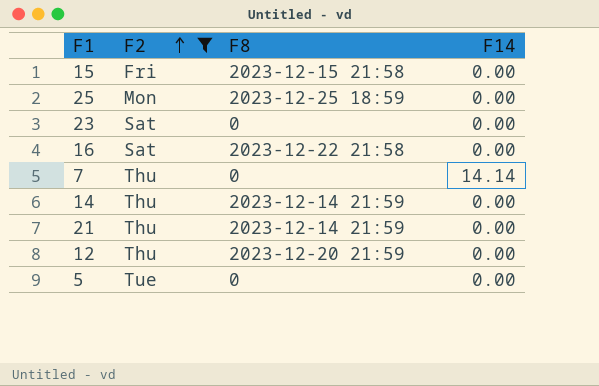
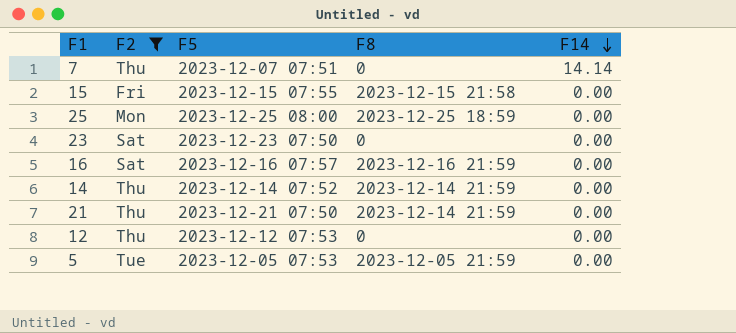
row order: F2 ascending -> F14 descending
column F5 | position: none -> 3
16 | F8: 2023-12-22 21:58 -> 2023-12-16 21:59
12 | F8: 2023-12-20 21:59 -> 0
5 | F8: 0 -> 2023-12-05 21:59

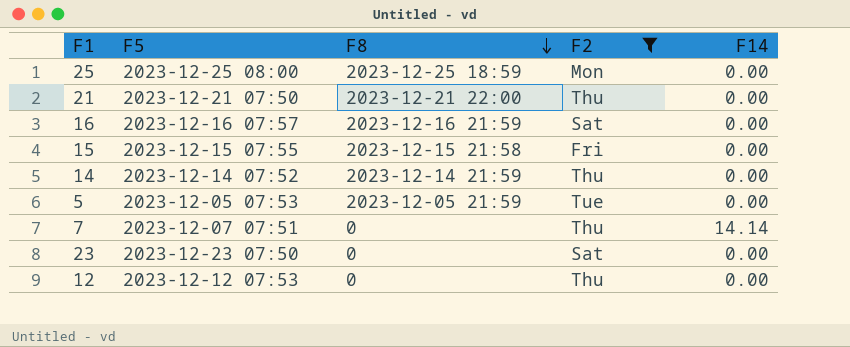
row order: F14 descending -> F8 descending
column F2 | position: 2 -> 4
21 | F8: 2023-12-14 21:59 -> 2023-12-21 22:00

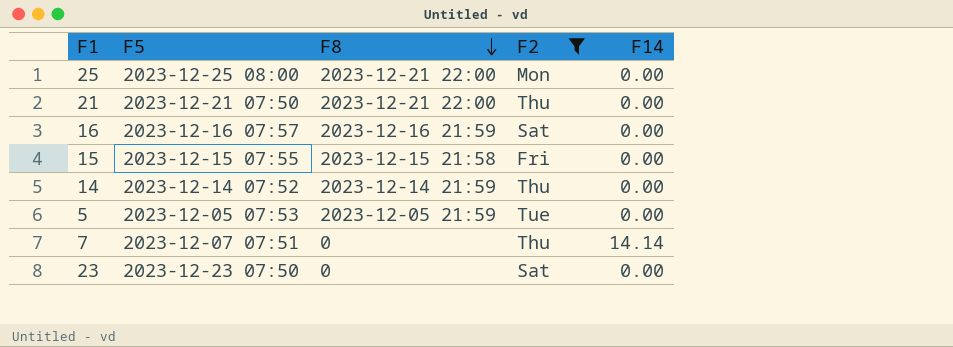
row 12: 2023-12-12 07:53 | 0 | Thu | 0.00 -> none
25 | F8: 2023-12-25 18:59 -> 2023-12-21 22:00

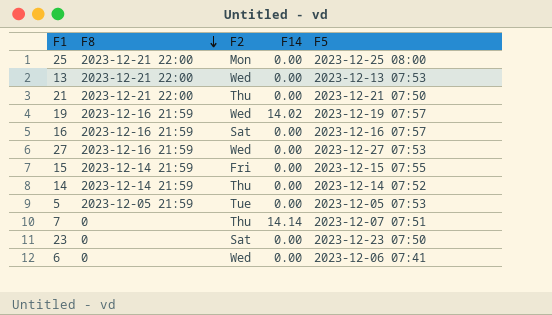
filter: F2 != Wed -> none
column F5 | position: 2 -> 5
15 | F8: 2023-12-15 21:58 -> 2023-12-14 21:59

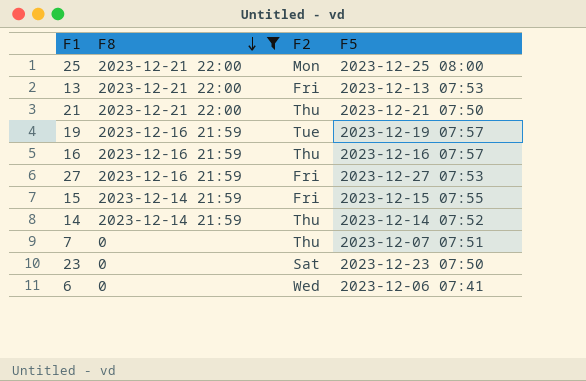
filter: none -> F8 != 2023-12-05 21:59
column F14 | position: 4 -> none
13 | F2: Wed -> Fri
19 | F2: Wed -> Tue
16 | F2: Sat -> Thu
27 | F2: Wed -> Fri

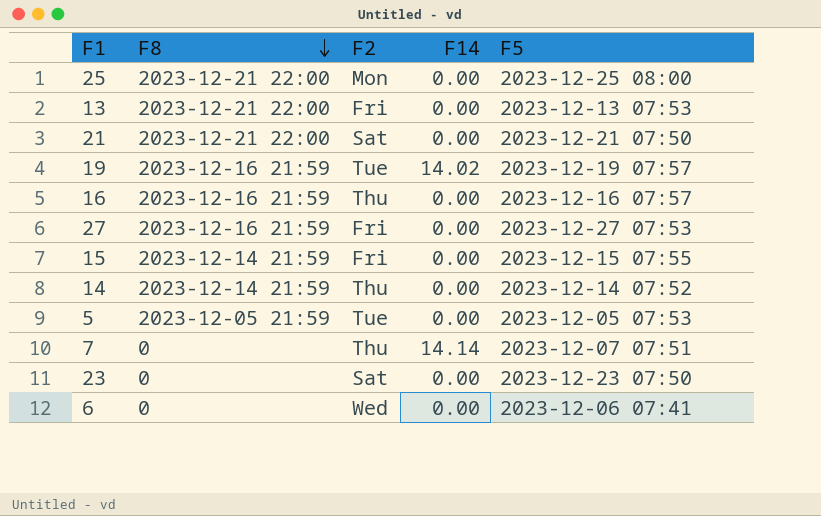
filter: F8 != 2023-12-05 21:59 -> none
column F14 | position: none -> 4
21 | F2: Thu -> Sat

